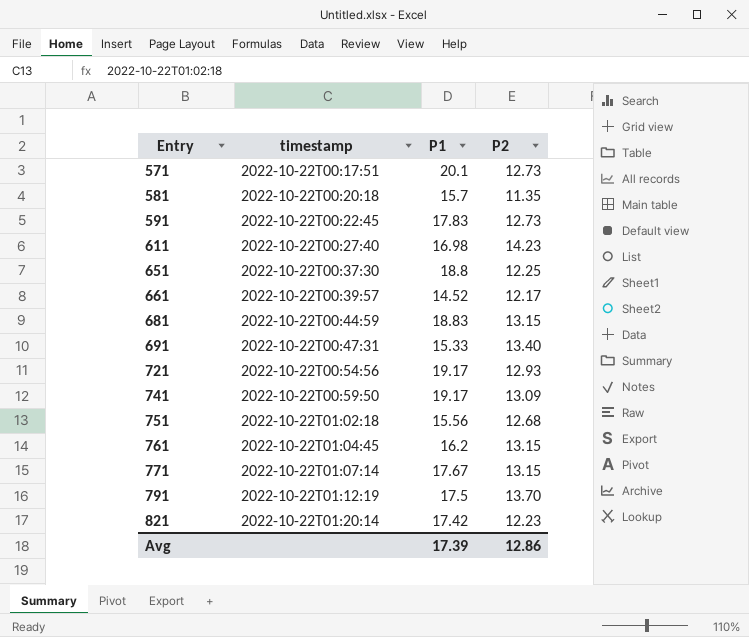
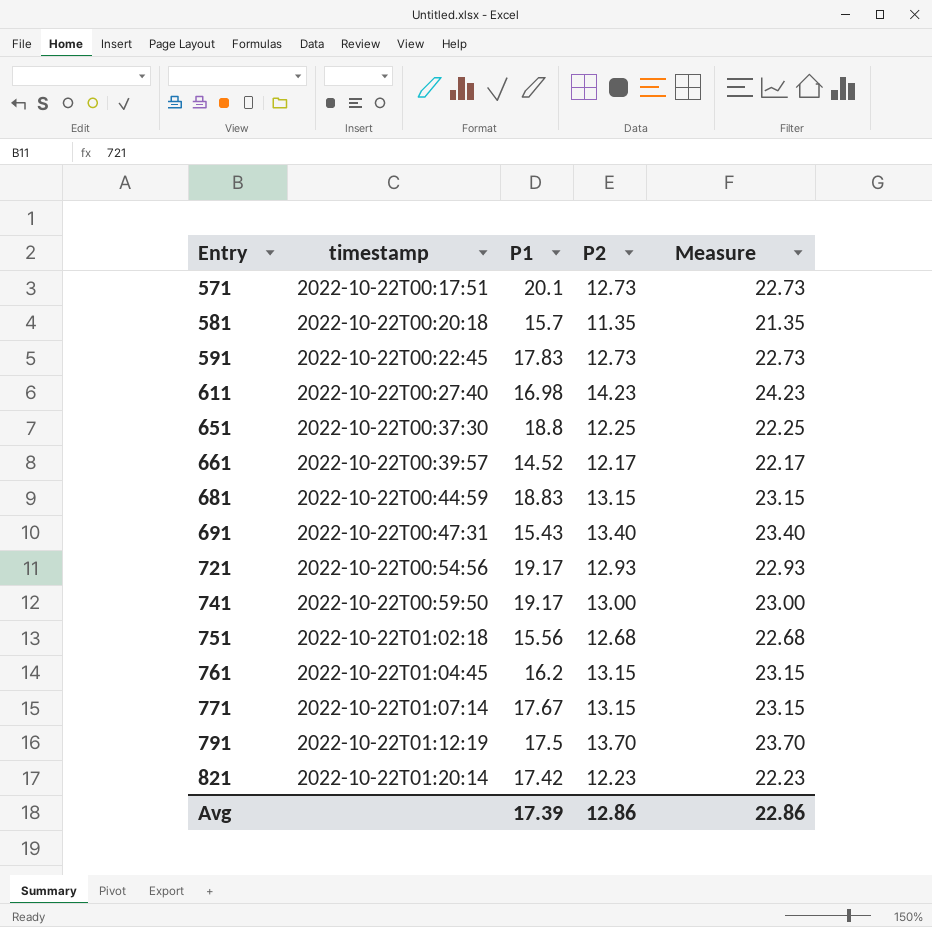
column Measure | formula: none -> [P2] + 10
691 | P1: 15.33 -> 15.43
741 | P2: 13.09 -> 13.00

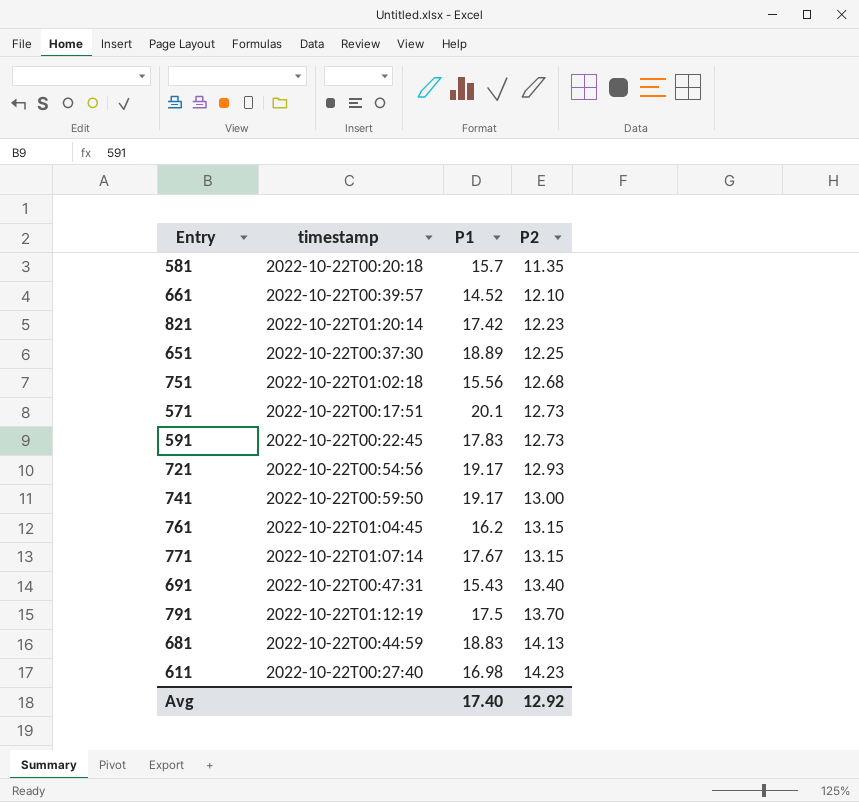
row order: Entry ascending -> P2 ascending
column Measure | formula: [P2] + 10 -> none
661 | P2: 12.17 -> 12.10
651 | P1: 18.8 -> 18.89
681 | P2: 13.15 -> 14.13
Avg | P1: 17.39 -> 17.40
Avg | P2: 12.86 -> 12.92

